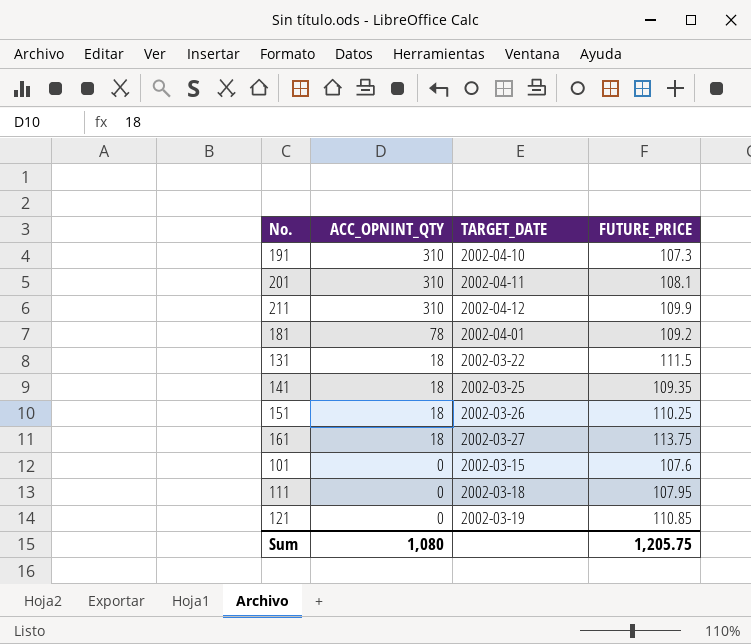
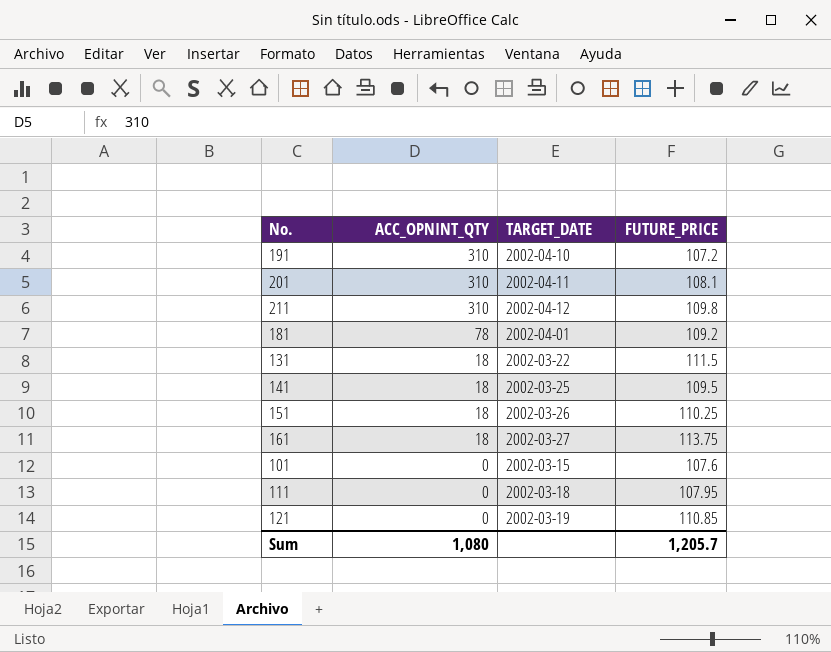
191 | FUTURE_PRICE: 107.3 -> 107.2
211 | FUTURE_PRICE: 109.9 -> 109.8
141 | FUTURE_PRICE: 109.35 -> 109.5
Sum | FUTURE_PRICE: 1,205.75 -> 1,205.7

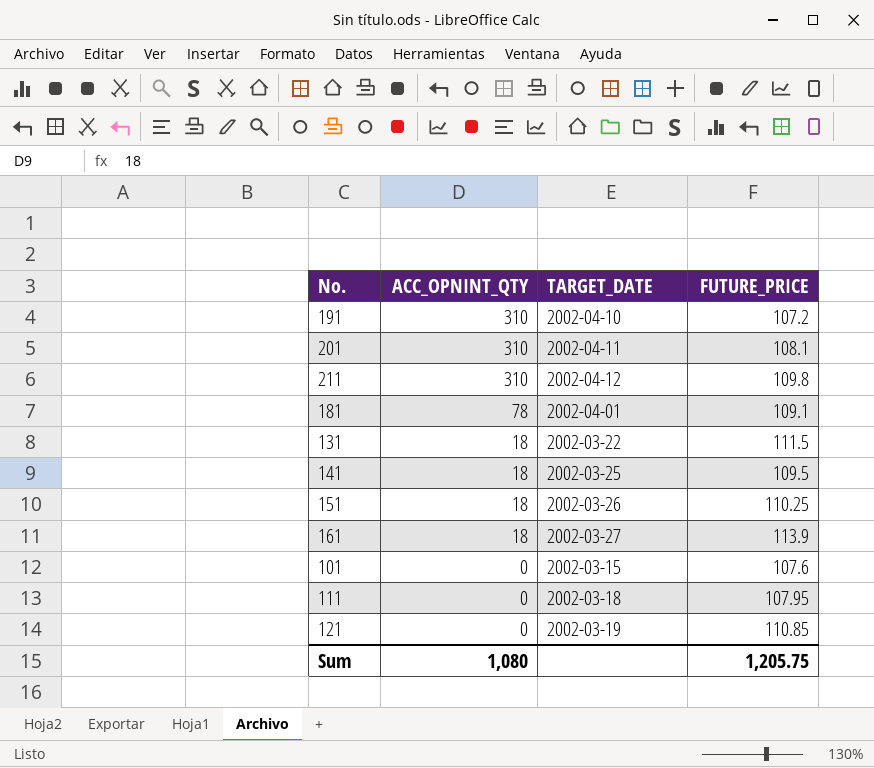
181 | FUTURE_PRICE: 109.2 -> 109.1
161 | FUTURE_PRICE: 113.75 -> 113.9
Sum | FUTURE_PRICE: 1,205.7 -> 1,205.75

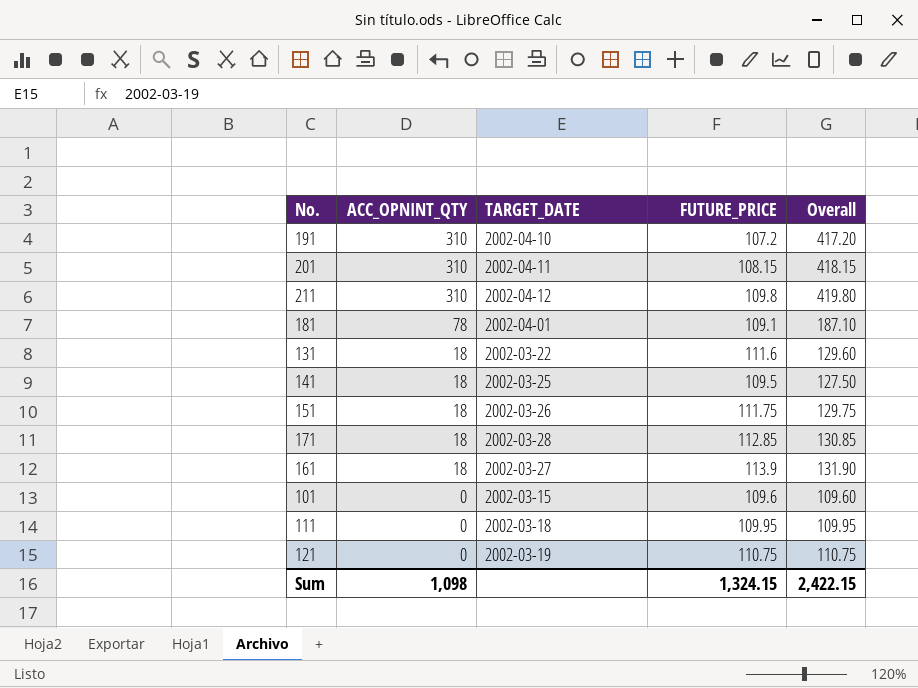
column Overall | formula: none -> [ACC_OPNINT_QTY] + [FUTURE_PRICE]
201 | FUTURE_PRICE: 108.1 -> 108.15
131 | FUTURE_PRICE: 111.5 -> 111.6
151 | FUTURE_PRICE: 110.25 -> 111.75
row 171: none -> 18 | 2002-03-28 | 112.85 | 130.85
101 | FUTURE_PRICE: 107.6 -> 109.6
111 | FUTURE_PRICE: 107.95 -> 109.95
121 | FUTURE_PRICE: 110.85 -> 110.75
Sum | ACC_OPNINT_QTY: 1,080 -> 1,098
Sum | FUTURE_PRICE: 1,205.75 -> 1,324.15

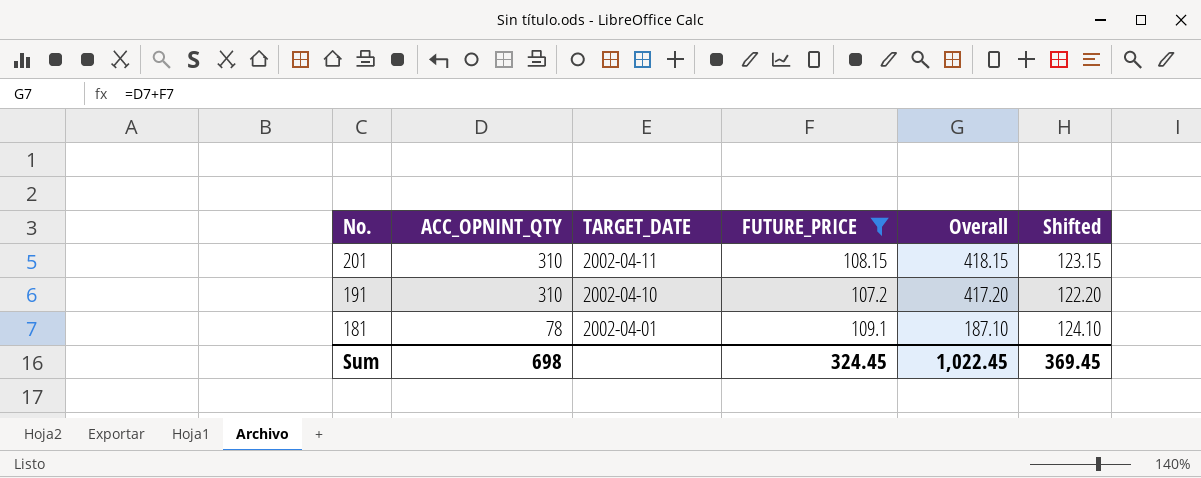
filter: none -> FUTURE_PRICE <= 109.1
row order: ACC_OPNINT_QTY descending -> No. descending
column Shifted | formula: none -> [FUTURE_PRICE] + 15
Sum | ACC_OPNINT_QTY: 1,098 -> 698
Sum | FUTURE_PRICE: 1,324.15 -> 324.45
Sum | Overall: 2,422.15 -> 1,022.45

